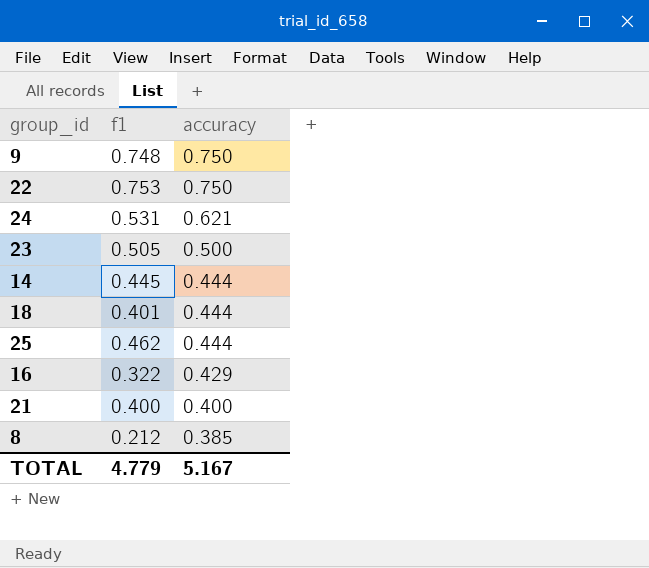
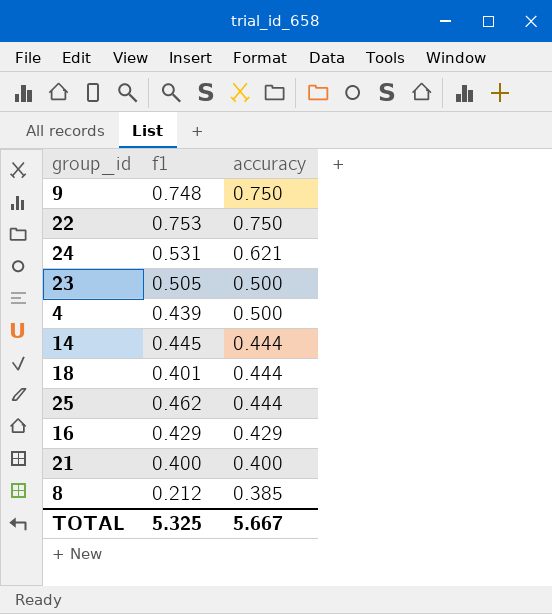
row 4: none -> 0.439 | 0.500
16 | f1: 0.322 -> 0.429
TOTAL | f1: 4.779 -> 5.325
TOTAL | accuracy: 5.167 -> 5.667

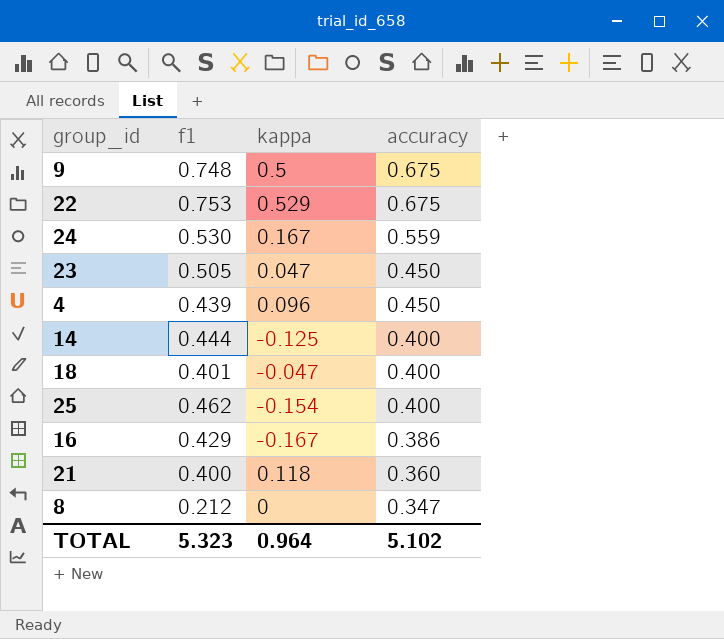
column kappa | position: none -> 3
9 | accuracy: 0.750 -> 0.675
22 | accuracy: 0.750 -> 0.675
24 | f1: 0.531 -> 0.530
24 | accuracy: 0.621 -> 0.559
23 | accuracy: 0.500 -> 0.450
4 | accuracy: 0.500 -> 0.450
14 | f1: 0.445 -> 0.444
14 | accuracy: 0.444 -> 0.400
18 | accuracy: 0.444 -> 0.400
25 | accuracy: 0.444 -> 0.400
16 | accuracy: 0.429 -> 0.386
21 | accuracy: 0.400 -> 0.360
8 | accuracy: 0.385 -> 0.347
TOTAL | f1: 5.325 -> 5.323
TOTAL | accuracy: 5.667 -> 5.102

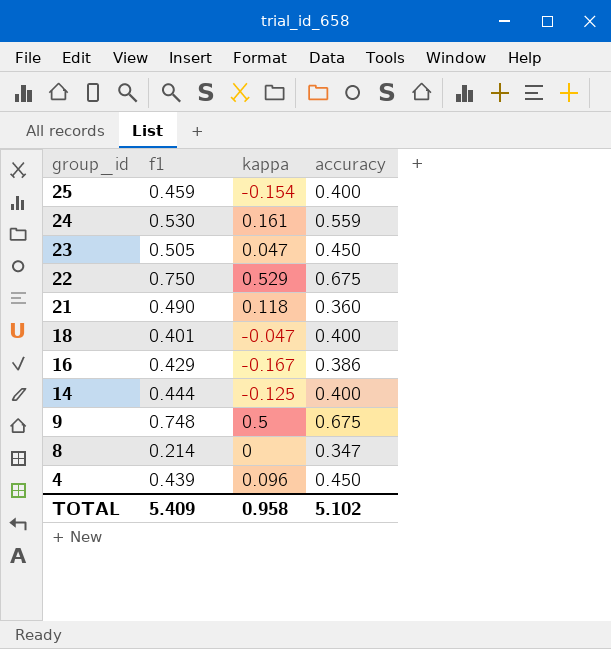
row order: accuracy descending -> group_id descending
25 | f1: 0.462 -> 0.459
24 | kappa: 0.167 -> 0.161
22 | f1: 0.753 -> 0.750
21 | f1: 0.400 -> 0.490
8 | f1: 0.212 -> 0.214
TOTAL | f1: 5.323 -> 5.409
TOTAL | kappa: 0.964 -> 0.958

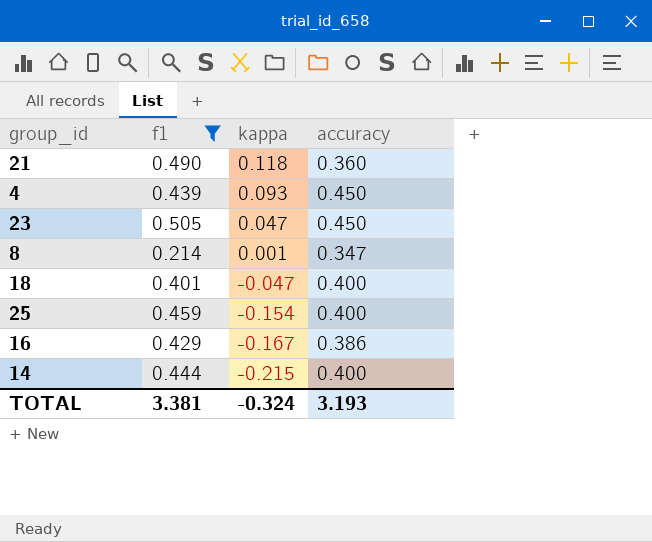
filter: none -> f1 <= 0.505
row order: group_id descending -> kappa descending
4 | kappa: 0.096 -> 0.093
8 | kappa: 0 -> 0.001
14 | kappa: -0.125 -> -0.215
TOTAL | f1: 5.409 -> 3.381
TOTAL | kappa: 0.958 -> -0.324
TOTAL | accuracy: 5.102 -> 3.193

